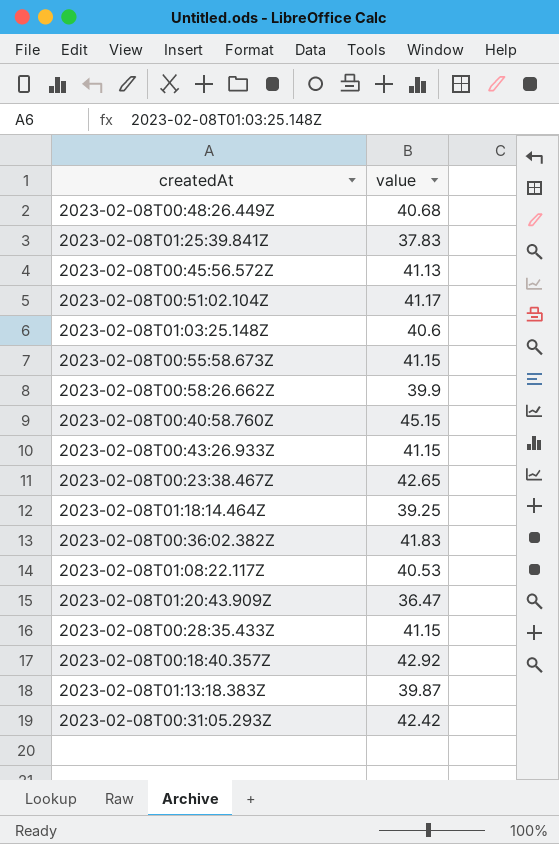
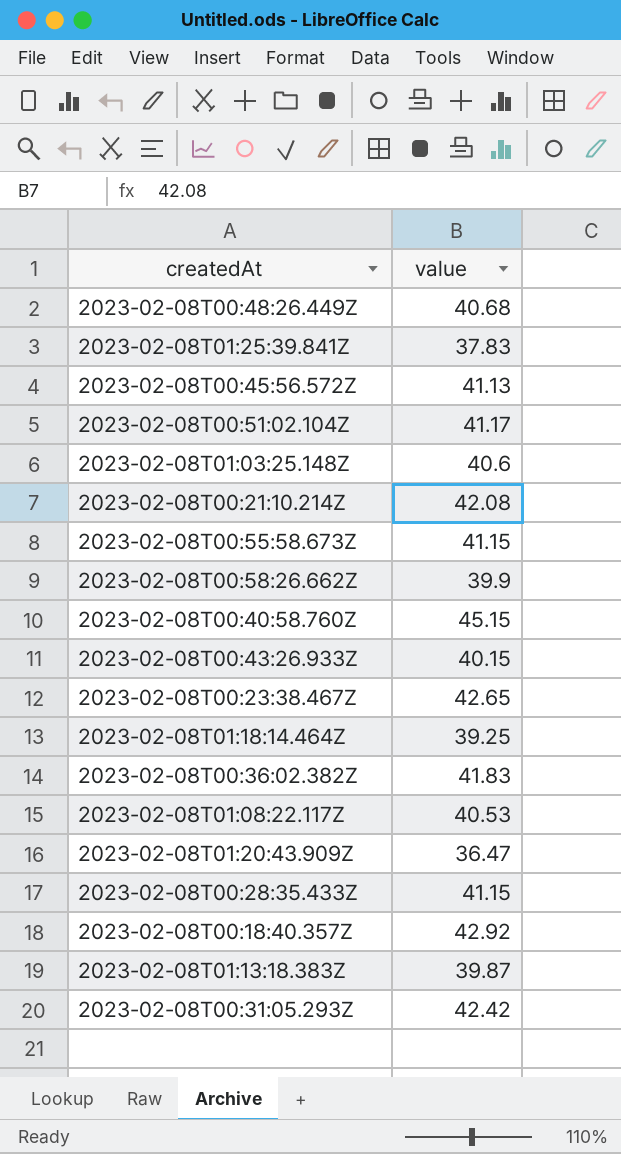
row 2023-02-08T00:21:10.214Z: none -> 42.08
2023-02-08T00:43:26.933Z | value: 41.15 -> 40.15

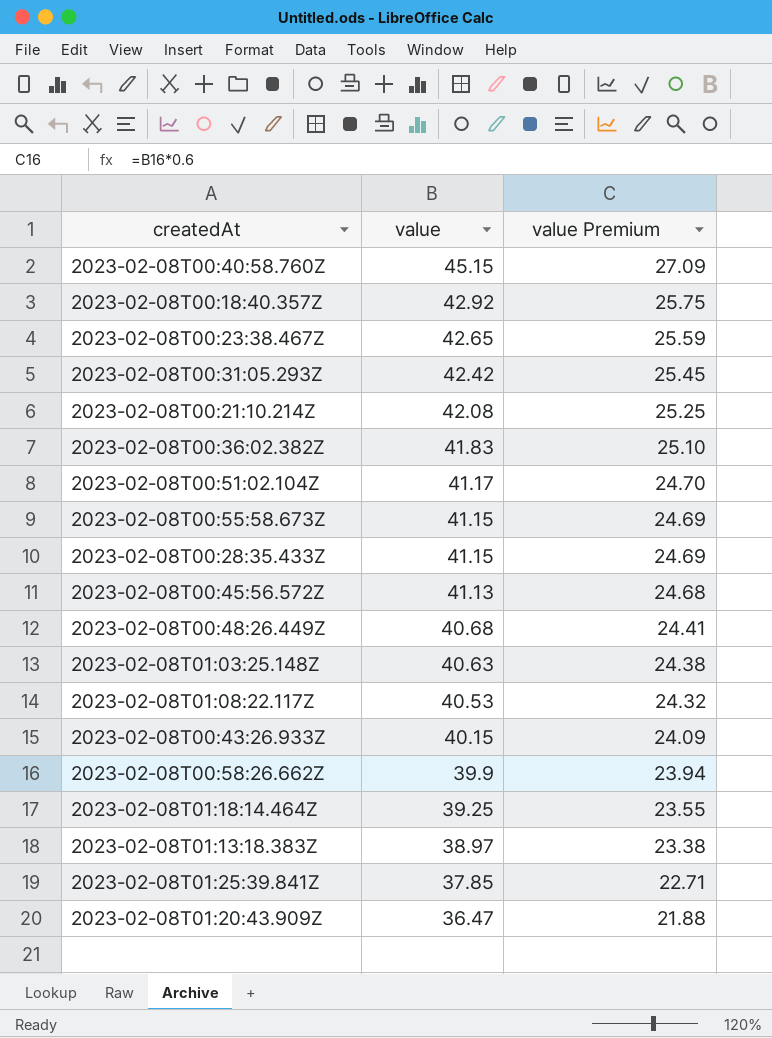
row order: none -> value descending
column value Premium | formula: none -> [value] * 0.6
2023-02-08T01:03:25.148Z | value: 40.6 -> 40.63
2023-02-08T01:13:18.383Z | value: 39.87 -> 38.97
2023-02-08T01:25:39.841Z | value: 37.83 -> 37.85

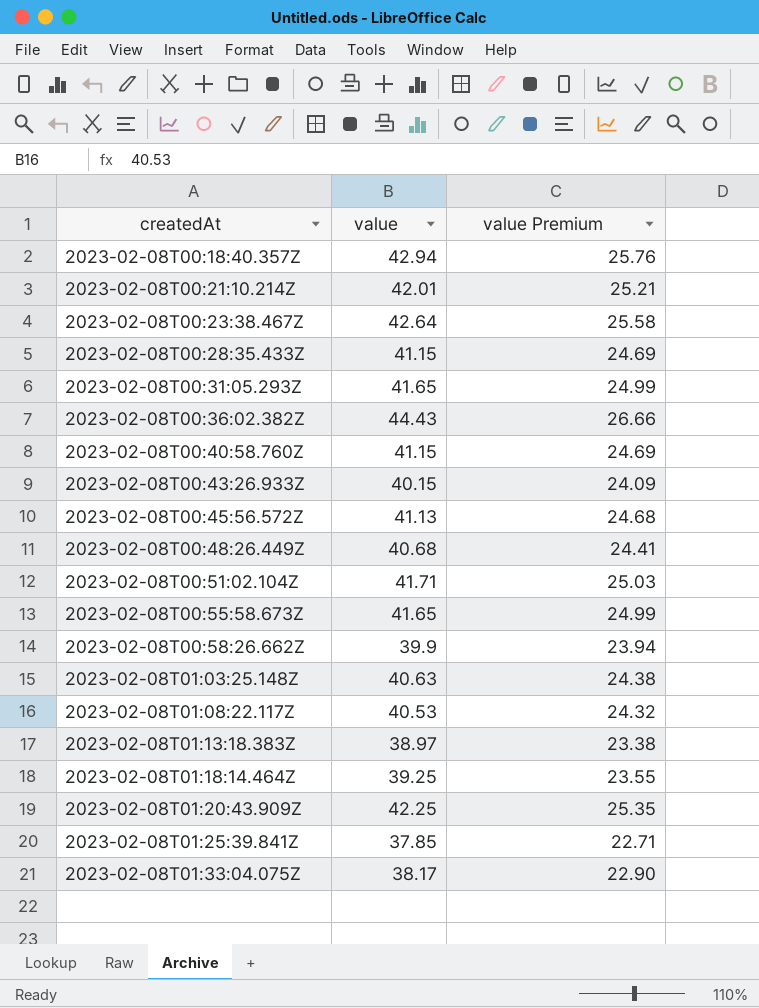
row order: value descending -> createdAt ascending
2023-02-08T00:18:40.357Z | value: 42.92 -> 42.94
2023-02-08T00:18:40.357Z | value Premium: 25.75 -> 25.76
2023-02-08T00:21:10.214Z | value: 42.08 -> 42.01
2023-02-08T00:21:10.214Z | value Premium: 25.25 -> 25.21
2023-02-08T00:23:38.467Z | value: 42.65 -> 42.64
2023-02-08T00:23:38.467Z | value Premium: 25.59 -> 25.58
2023-02-08T00:31:05.293Z | value: 42.42 -> 41.65
2023-02-08T00:31:05.293Z | value Premium: 25.45 -> 24.99
2023-02-08T00:36:02.382Z | value: 41.83 -> 44.43
2023-02-08T00:36:02.382Z | value Premium: 25.10 -> 26.66
2023-02-08T00:40:58.760Z | value: 45.15 -> 41.15
2023-02-08T00:40:58.760Z | value Premium: 27.09 -> 24.69
2023-02-08T00:51:02.104Z | value: 41.17 -> 41.71
2023-02-08T00:51:02.104Z | value Premium: 24.70 -> 25.03
2023-02-08T00:55:58.673Z | value: 41.15 -> 41.65
2023-02-08T00:55:58.673Z | value Premium: 24.69 -> 24.99
2023-02-08T01:20:43.909Z | value: 36.47 -> 42.25
2023-02-08T01:20:43.909Z | value Premium: 21.88 -> 25.35
row 2023-02-08T01:33:04.075Z: none -> 38.17 | 22.90

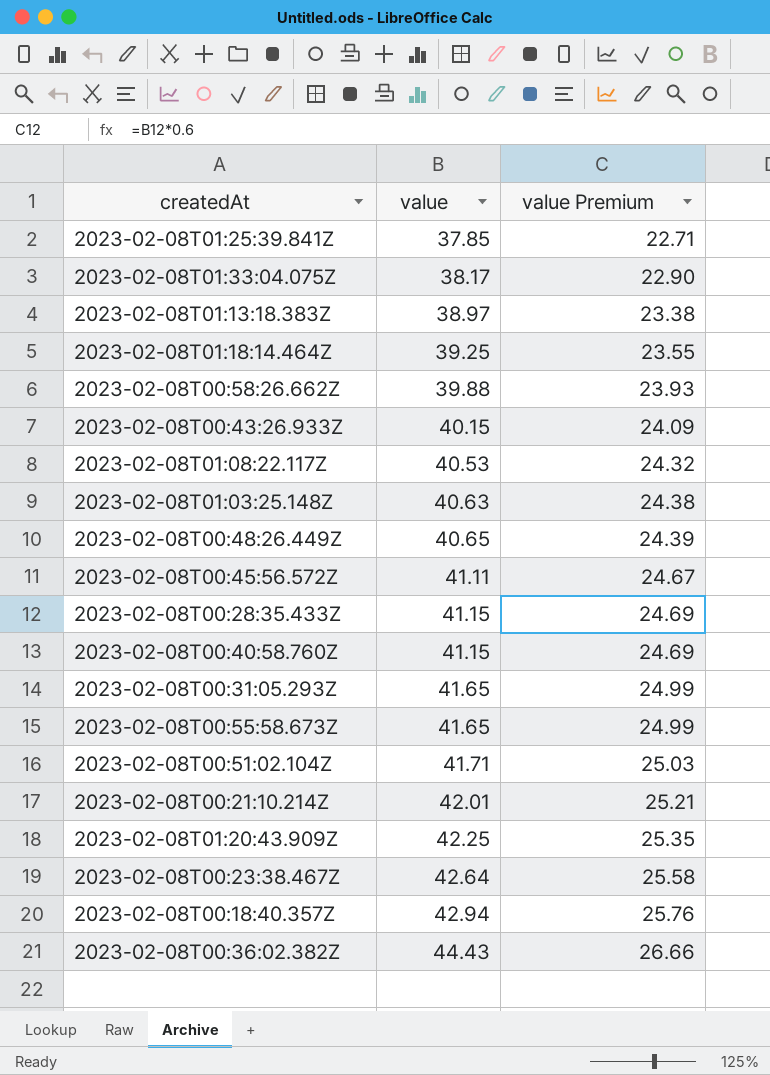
row order: createdAt ascending -> value ascending
2023-02-08T00:58:26.662Z | value: 39.9 -> 39.88
2023-02-08T00:58:26.662Z | value Premium: 23.94 -> 23.93
2023-02-08T00:48:26.449Z | value: 40.68 -> 40.65
2023-02-08T00:48:26.449Z | value Premium: 24.41 -> 24.39
2023-02-08T00:45:56.572Z | value: 41.13 -> 41.11
2023-02-08T00:45:56.572Z | value Premium: 24.68 -> 24.67

